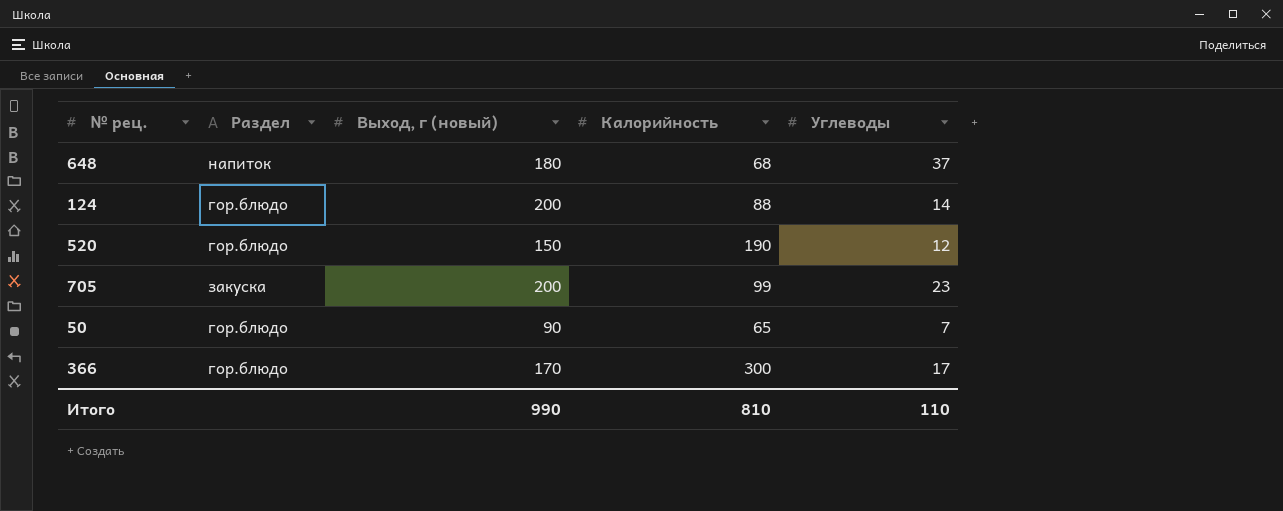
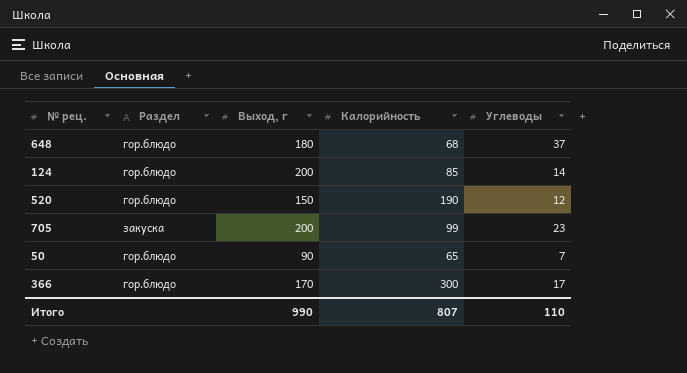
column name: Выход, г (новый) -> Выход, г
648 | Раздел: напиток -> гор.блюдо
124 | Калорийность: 88 -> 85
Итого | Калорийность: 810 -> 807

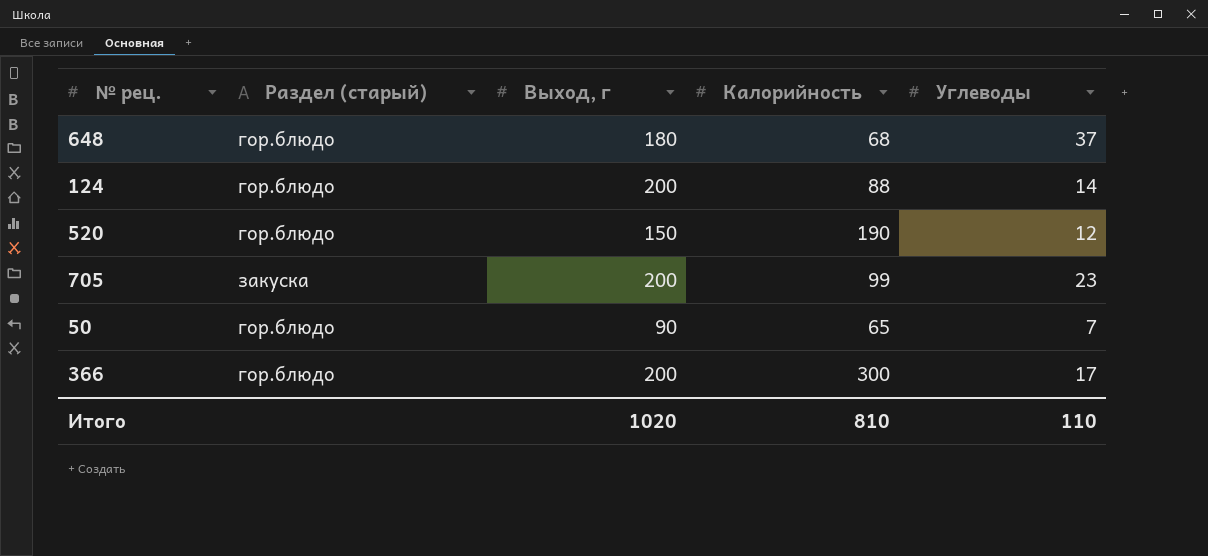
column name: Раздел -> Раздел (старый)
124 | Калорийность: 85 -> 88
366 | Выход, г: 170 -> 200
Итого | Выход, г: 990 -> 1020
Итого | Калорийность: 807 -> 810

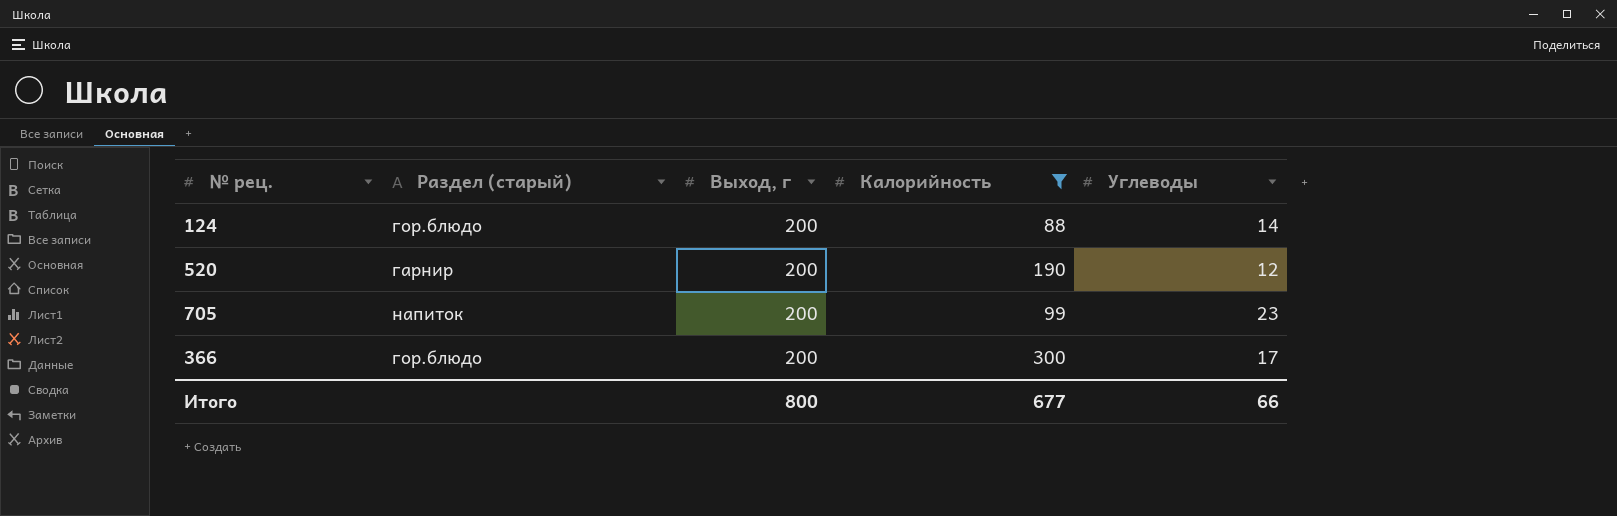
filter: none -> Калорийность >= 88
520 | Раздел (старый): гор.блюдо -> гарнир
520 | Выход, г: 150 -> 200
705 | Раздел (старый): закуска -> напиток
Итого | Выход, г: 1020 -> 800
Итого | Калорийность: 810 -> 677
Итого | Углеводы: 110 -> 66

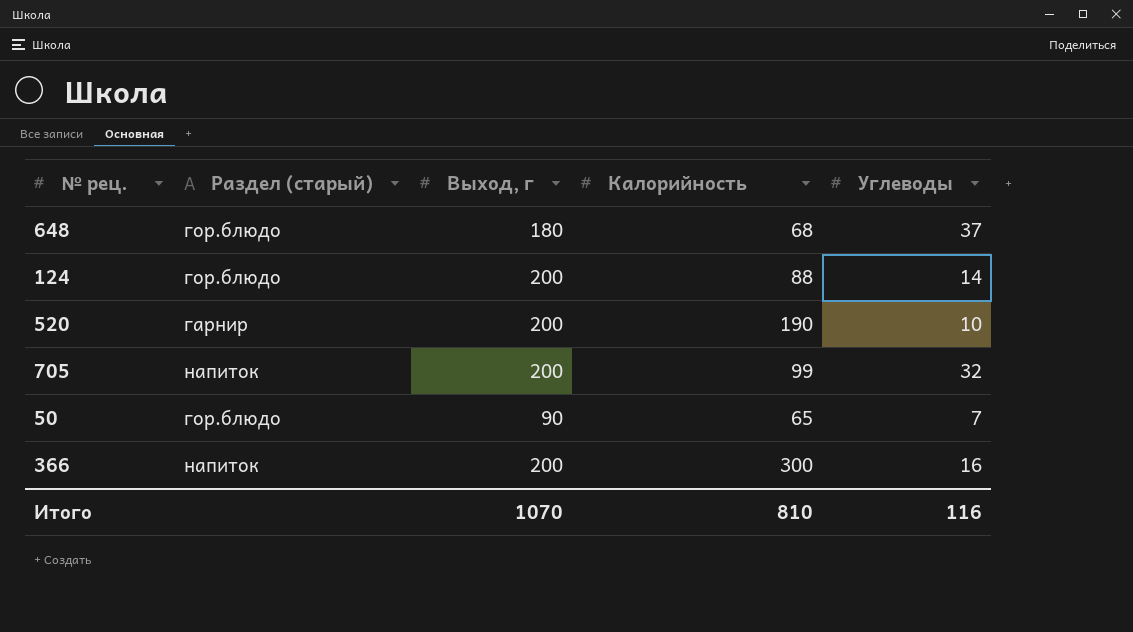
filter: Калорийность >= 88 -> none
520 | Углеводы: 12 -> 10
705 | Углеводы: 23 -> 32
366 | Раздел (старый): гор.блюдо -> напиток
366 | Углеводы: 17 -> 16
Итого | Выход, г: 800 -> 1070
Итого | Калорийность: 677 -> 810
Итого | Углеводы: 66 -> 116

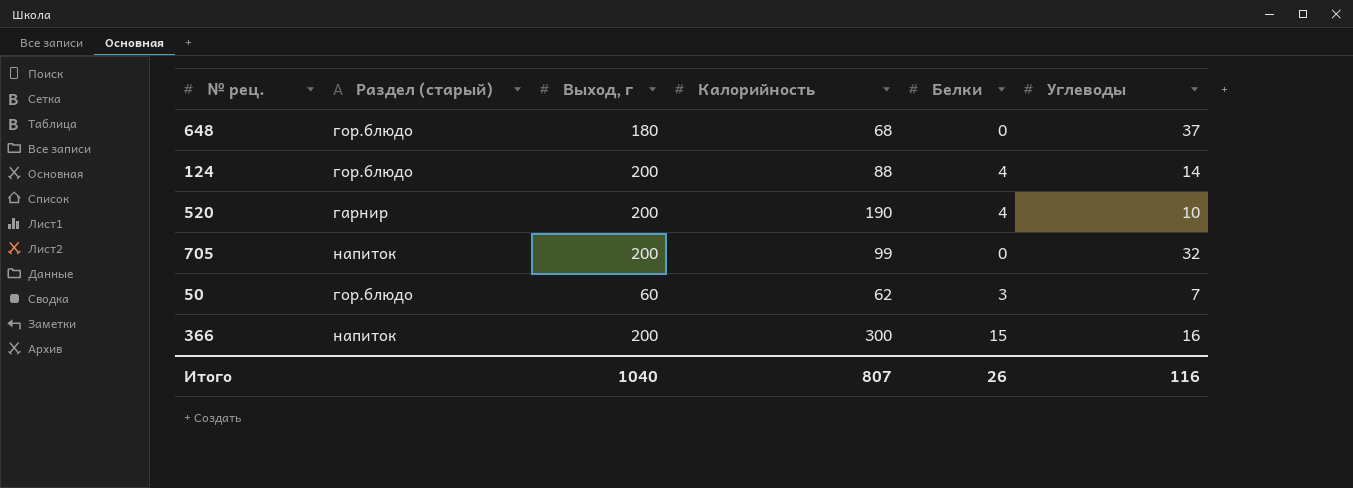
column Белки | position: none -> 5
50 | Выход, г: 90 -> 60
50 | Калорийность: 65 -> 62
Итого | Выход, г: 1070 -> 1040
Итого | Калорийность: 810 -> 807

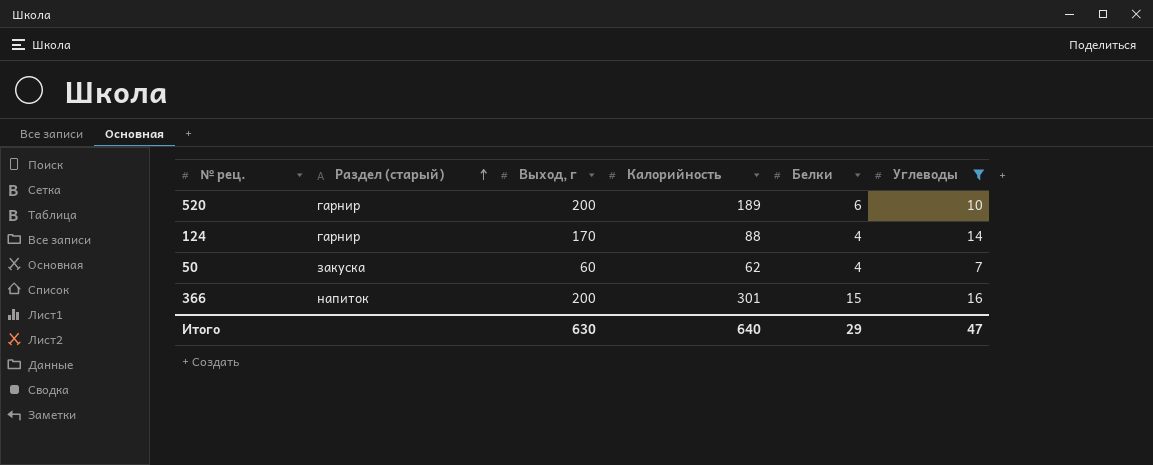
filter: none -> Углеводы <= 16
row order: none -> Раздел (старый) ascending
520 | Калорийность: 190 -> 189
520 | Белки: 4 -> 6
124 | Раздел (старый): гор.блюдо -> гарнир
124 | Выход, г: 200 -> 170
50 | Раздел (старый): гор.блюдо -> закуска
50 | Белки: 3 -> 4
366 | Калорийность: 300 -> 301
Итого | Выход, г: 1040 -> 630
Итого | Калорийность: 807 -> 640
Итого | Белки: 26 -> 29
Итого | Углеводы: 116 -> 47

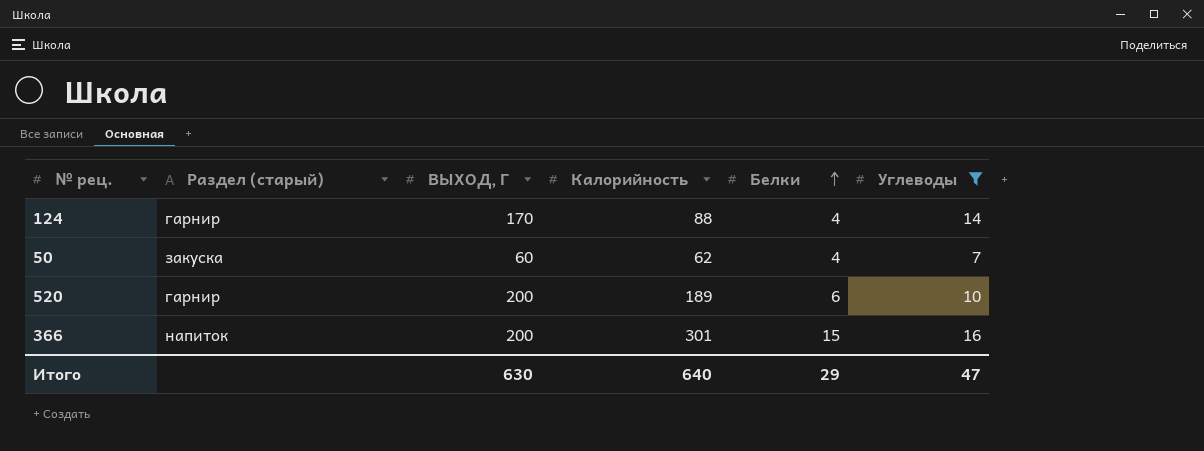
row order: Раздел (старый) ascending -> Белки ascending
column name: Выход, г -> ВЫХОД, Г

